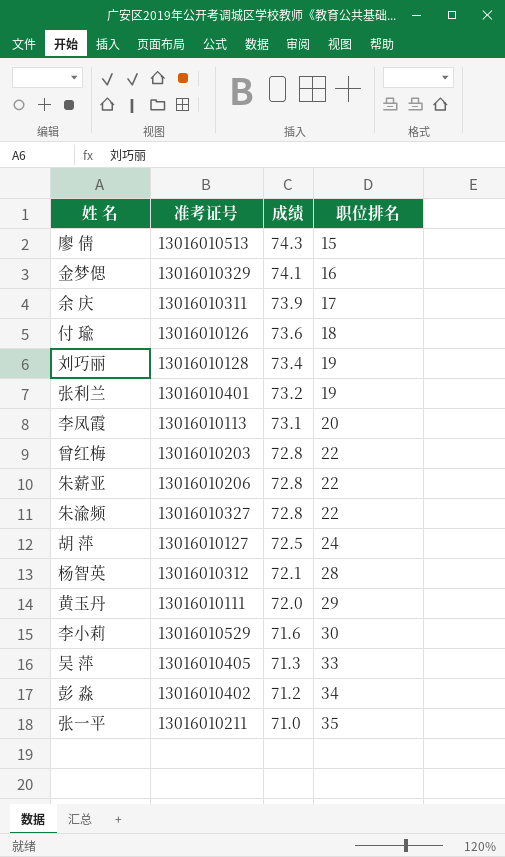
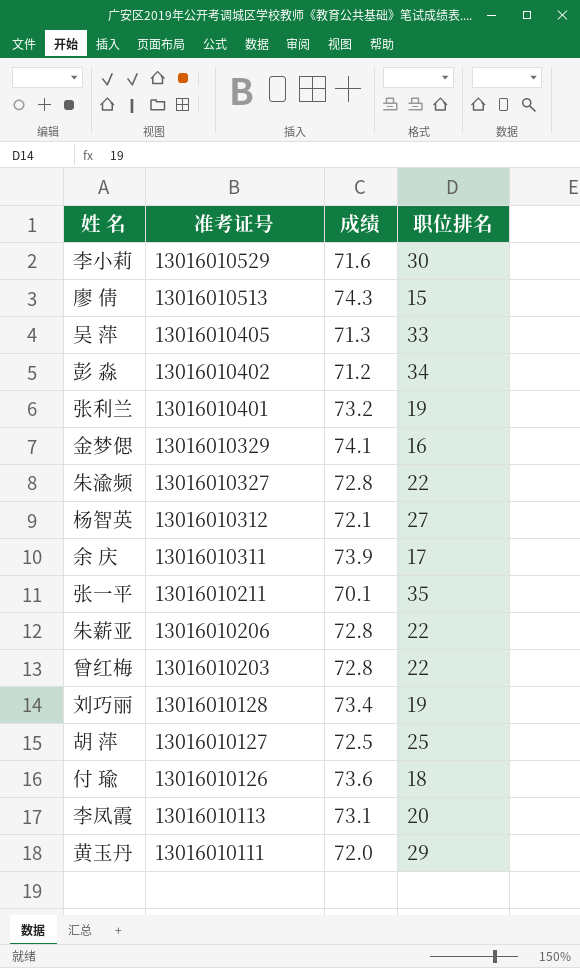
row order: 成绩 descending -> 准考证号 descending
杨智英 | 职位排名: 28 -> 27
张一平 | 成绩: 71.0 -> 70.1
胡 萍 | 职位排名: 24 -> 25

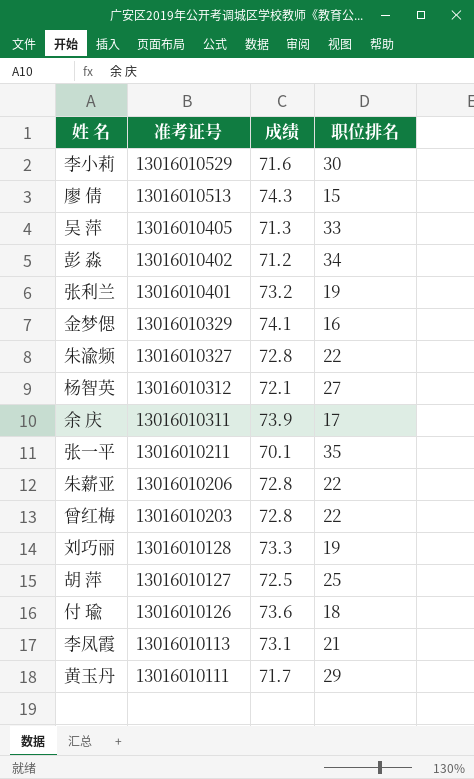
刘巧丽 | 成绩: 73.4 -> 73.3
李凤霞 | 职位排名: 20 -> 21
黄玉丹 | 成绩: 72.0 -> 71.7

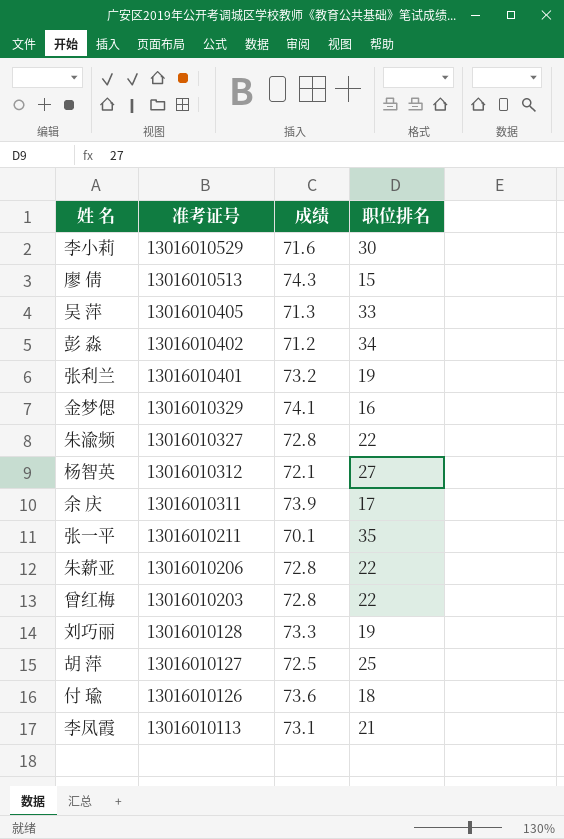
row 黄玉丹: 13016010111 | 71.7 | 29 -> none

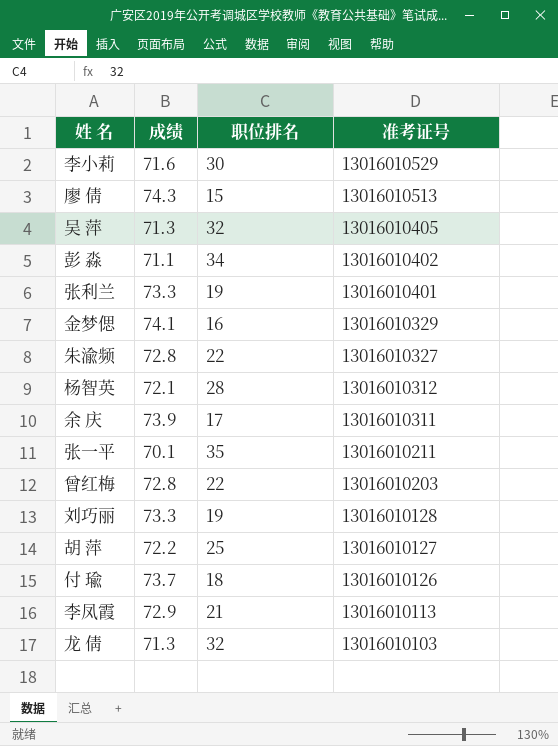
column 准考证号 | position: 2 -> 4
row 朱薪亚: 13016010206 | 72.8 | 22 -> none
吴 萍 | 职位排名: 33 -> 32
彭 淼 | 成绩: 71.2 -> 71.1
张利兰 | 成绩: 73.2 -> 73.3
杨智英 | 职位排名: 27 -> 28
胡 萍 | 成绩: 72.5 -> 72.2
付 瑜 | 成绩: 73.6 -> 73.7
李凤霞 | 成绩: 73.1 -> 72.9
row 龙 倩: none -> 71.3 | 32 | 13016010103

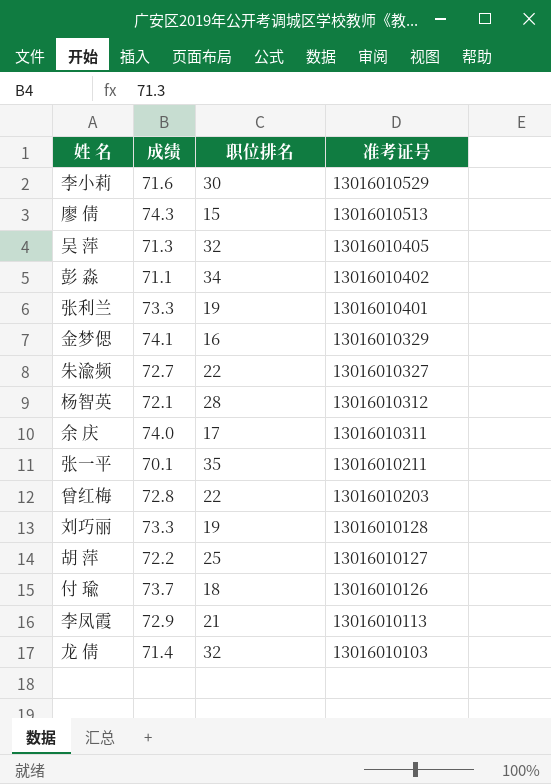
朱渝频 | 成绩: 72.8 -> 72.7
余 庆 | 成绩: 73.9 -> 74.0
龙 倩 | 成绩: 71.3 -> 71.4

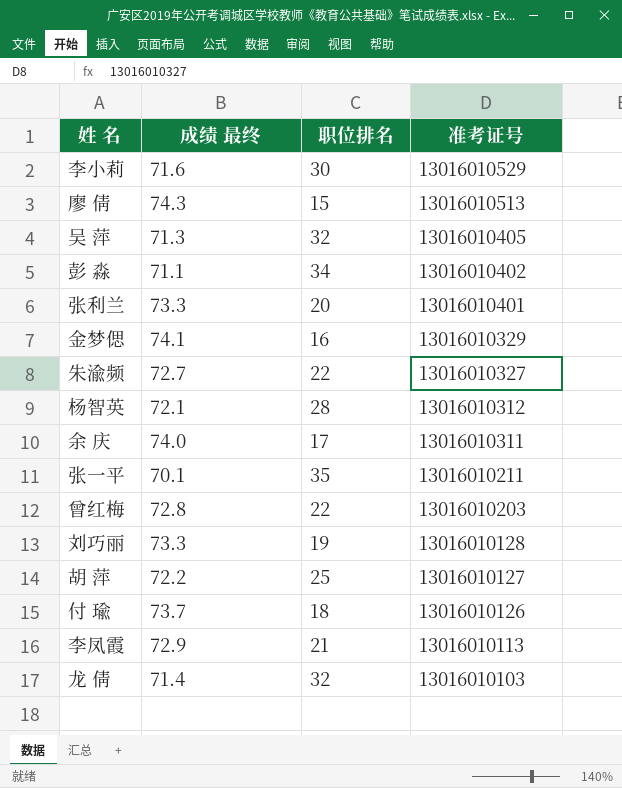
column name: 成绩 -> 成绩 最终
张利兰 | 职位排名: 19 -> 20

